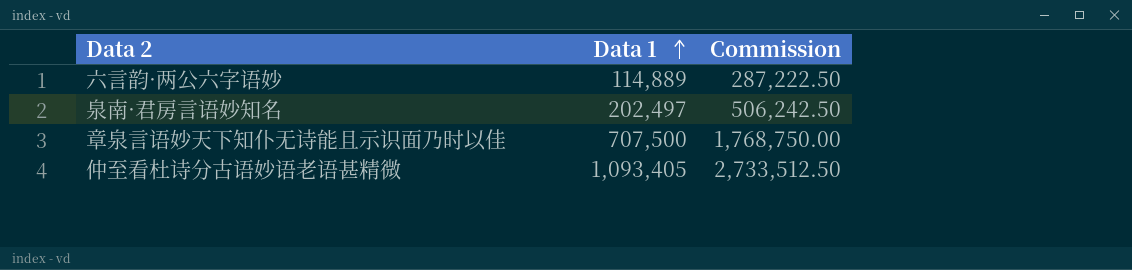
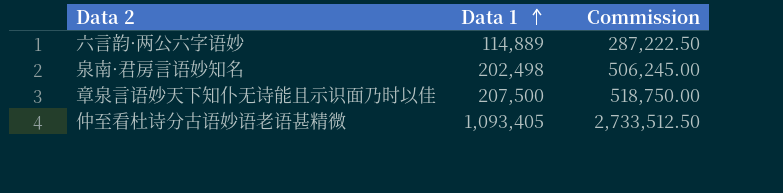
泉南·君房言语妙知名 | Data 1: 202,497 -> 202,498
泉南·君房言语妙知名 | Commission: 506,242.50 -> 506,245.00
章泉言语妙天下知仆无诗能且示识面乃时以佳 | Data 1: 707,500 -> 207,500
章泉言语妙天下知仆无诗能且示识面乃时以佳 | Commission: 1,768,750.00 -> 518,750.00

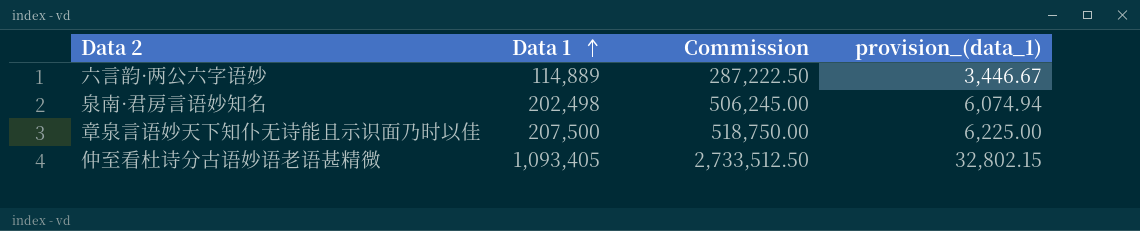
column provision_(data_1) | formula: none -> [Data 1] * 0.03

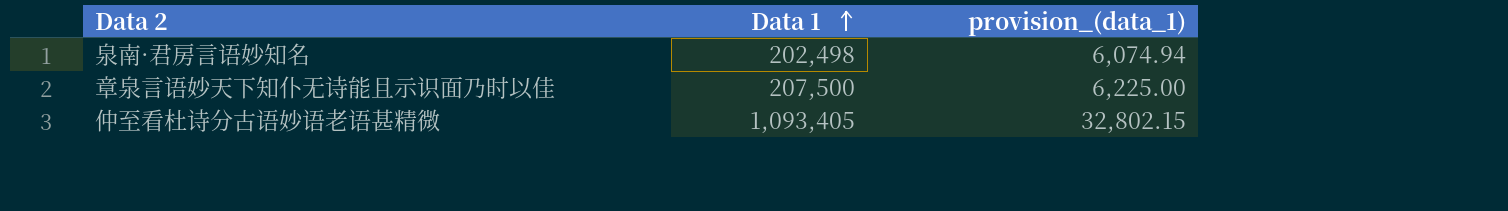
column Commission | formula: [Data 1] * 2.5 -> none
row 六言韵·两公六字语妙: 114,889 | 287,222.50 | 3,446.67 -> none

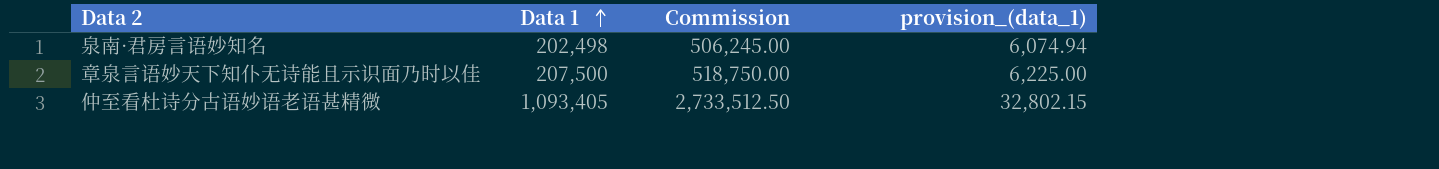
column Commission | formula: none -> [Data 1] * 2.5

